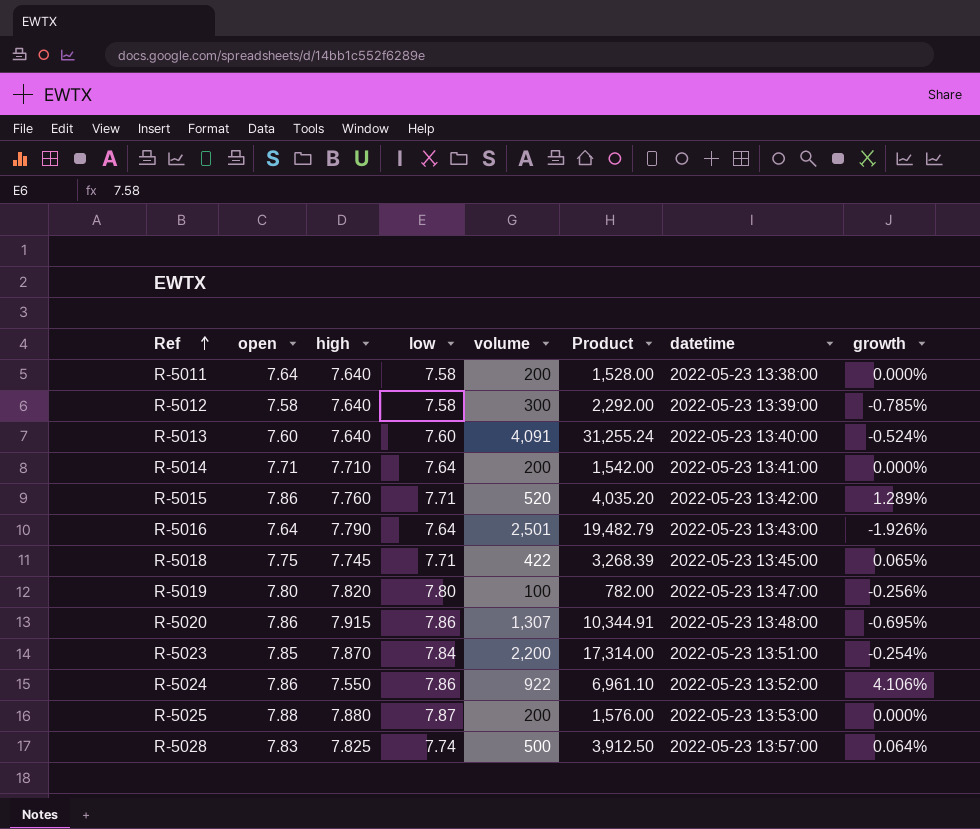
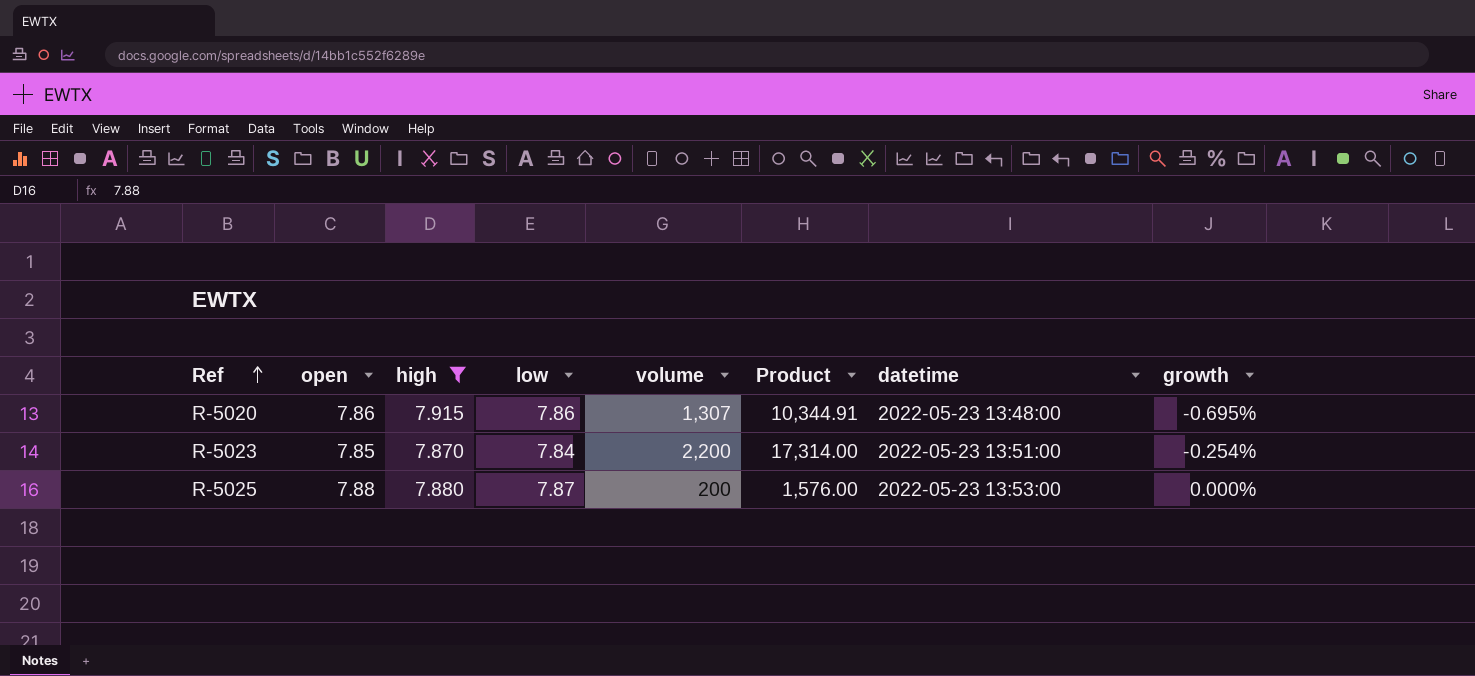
filter: none -> high >= 7.870

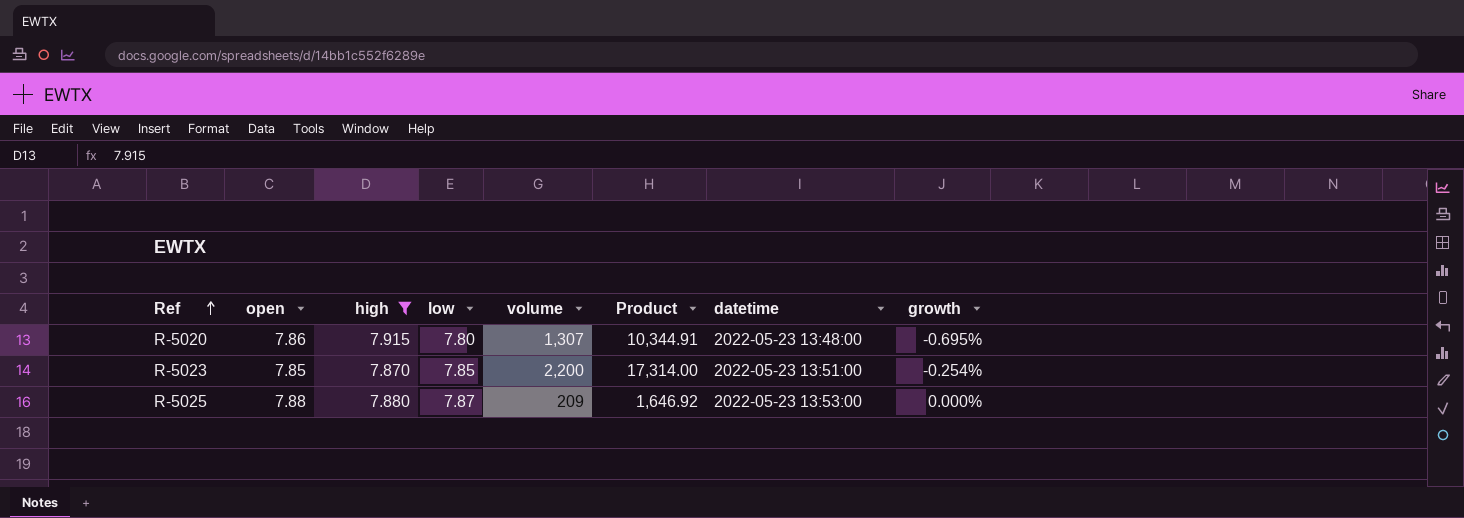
R-5020 | low: 7.86 -> 7.80
R-5023 | low: 7.84 -> 7.85
R-5025 | volume: 200 -> 209
R-5025 | Product: 1,576.00 -> 1,646.92

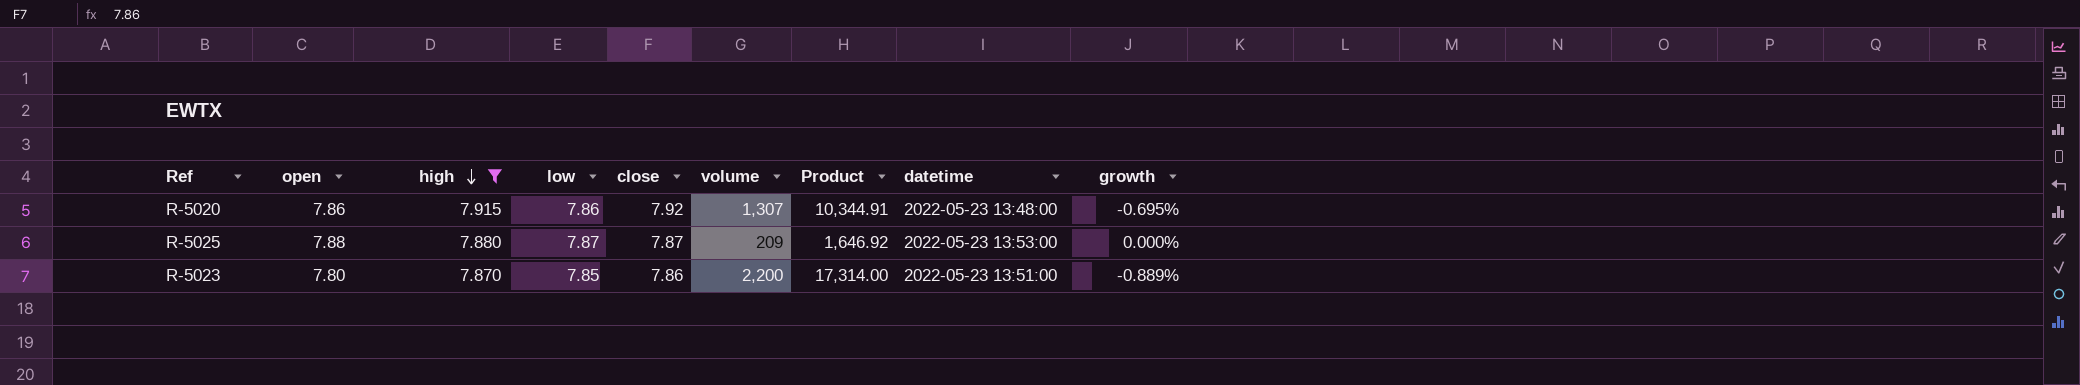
row order: Ref ascending -> high descending
column close | position: none -> 5
R-5020 | low: 7.80 -> 7.86
R-5023 | open: 7.85 -> 7.80
R-5023 | growth: -0.254% -> -0.889%

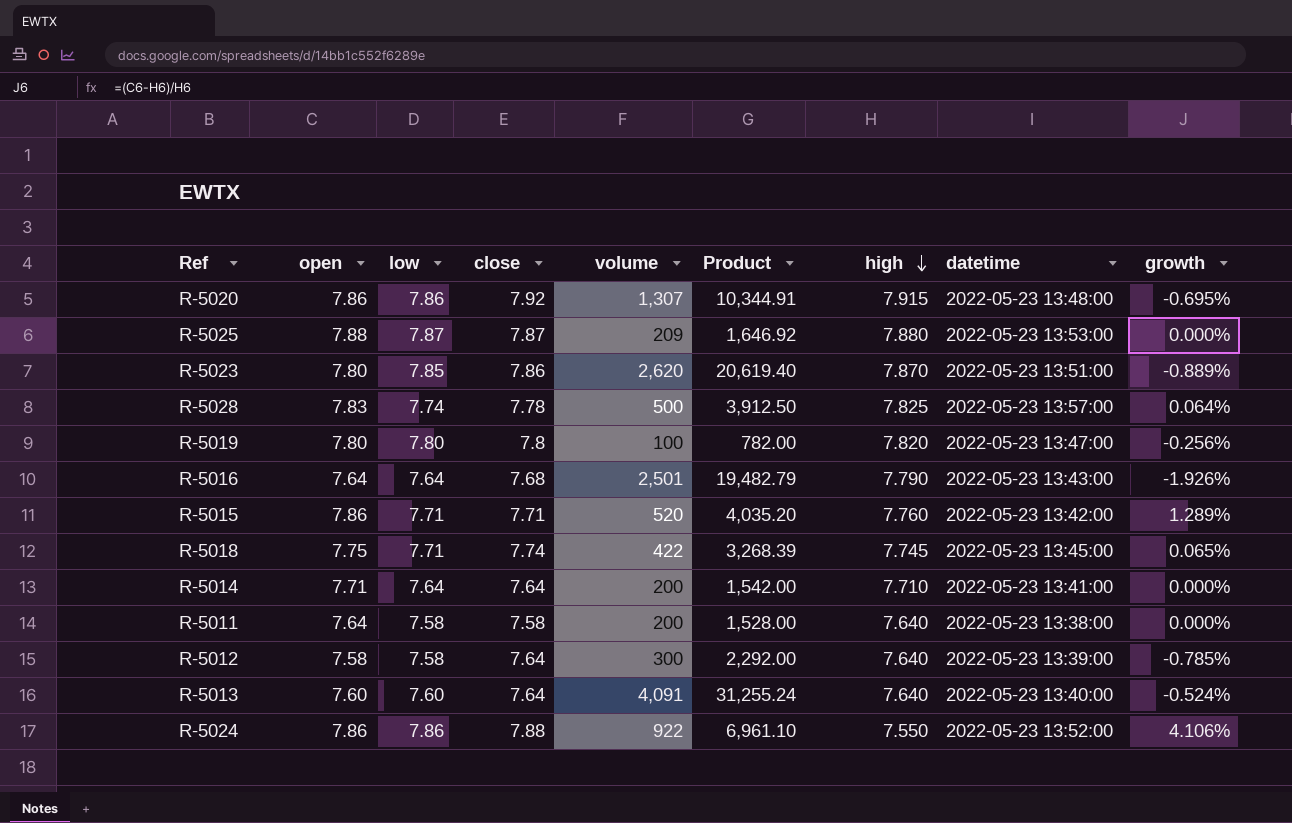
filter: high >= 7.870 -> none
column high | position: 3 -> 7
R-5023 | volume: 2,200 -> 2,620
R-5023 | Product: 17,314.00 -> 20,619.40

